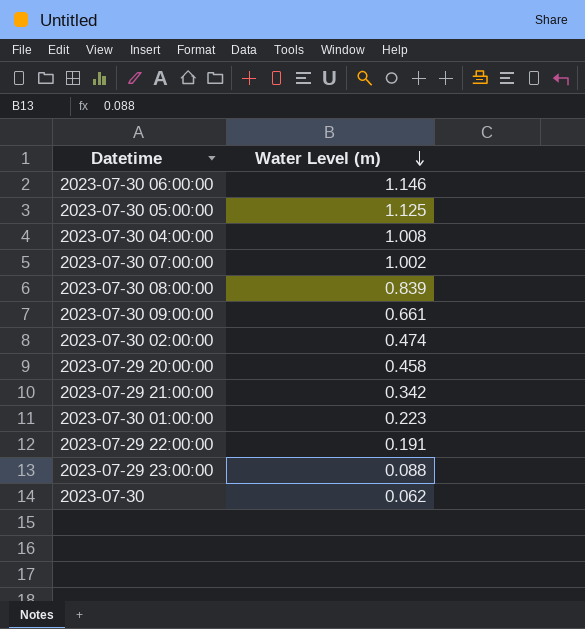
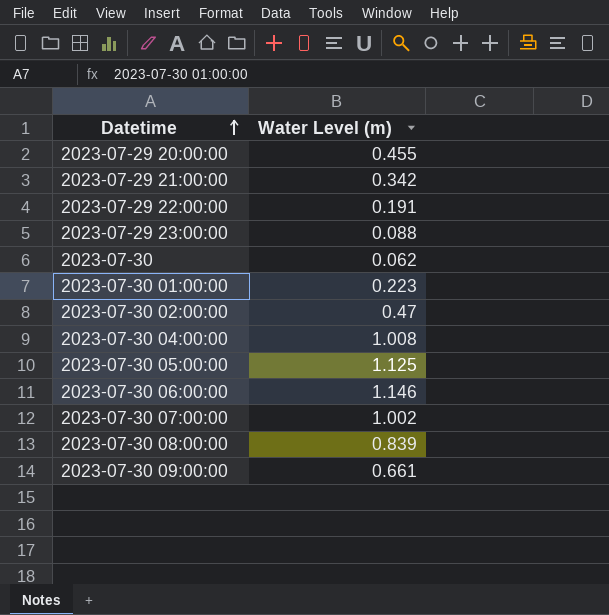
row order: Water Level (m) descending -> Datetime ascending
2023-07-29 20:00:00 | Water Level (m): 0.458 -> 0.455
2023-07-30 02:00:00 | Water Level (m): 0.474 -> 0.47

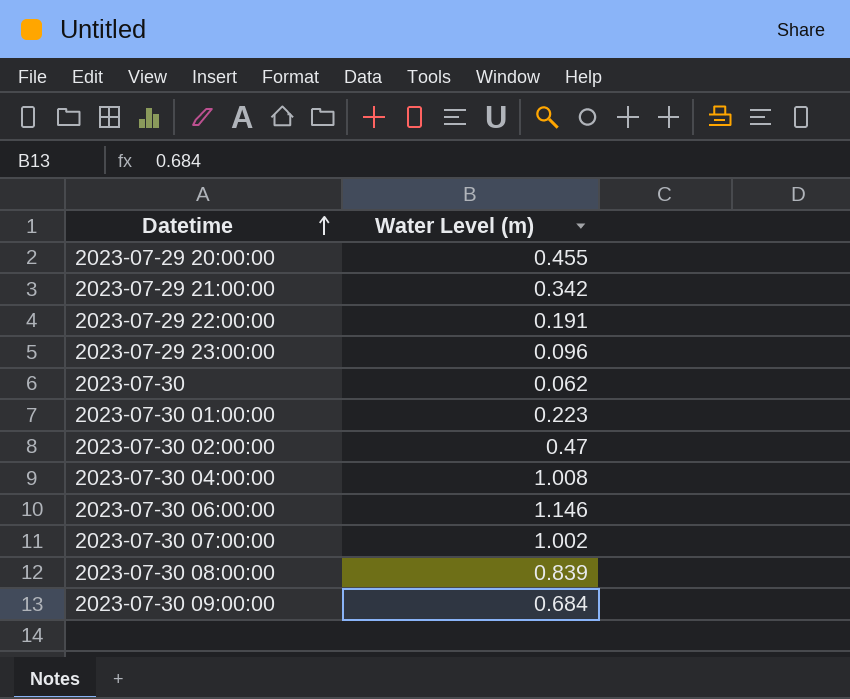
row 2023-07-30 05:00:00: 1.125 -> none
2023-07-29 23:00:00 | Water Level (m): 0.088 -> 0.096
2023-07-30 09:00:00 | Water Level (m): 0.661 -> 0.684

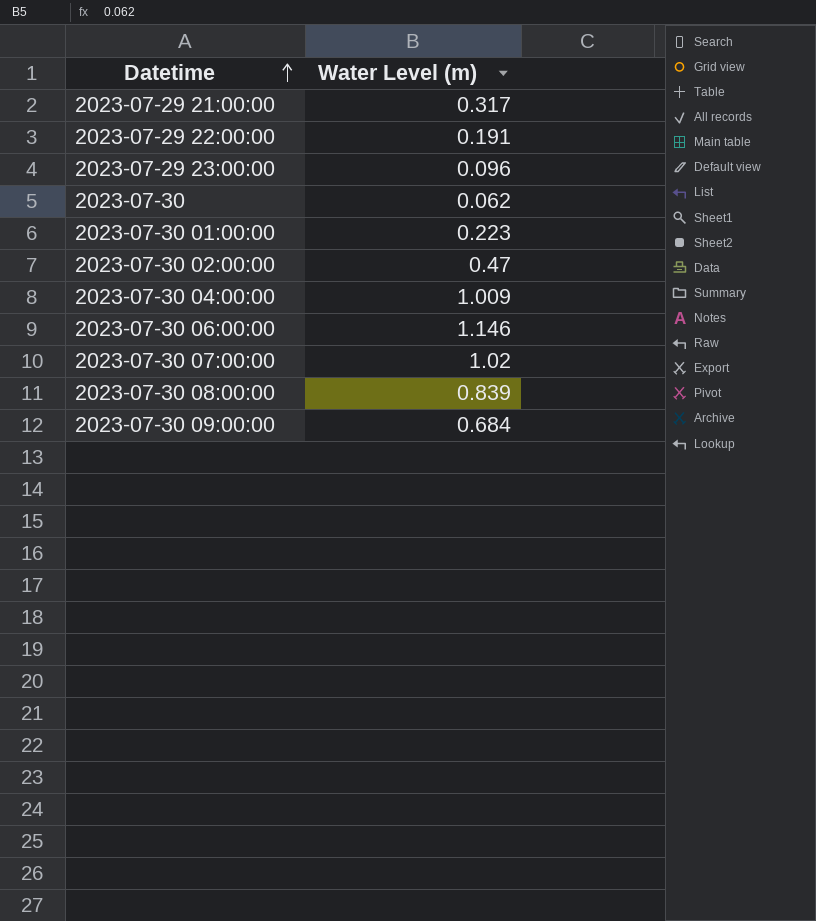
row 2023-07-29 20:00:00: 0.455 -> none
2023-07-29 21:00:00 | Water Level (m): 0.342 -> 0.317
2023-07-30 04:00:00 | Water Level (m): 1.008 -> 1.009
2023-07-30 07:00:00 | Water Level (m): 1.002 -> 1.02

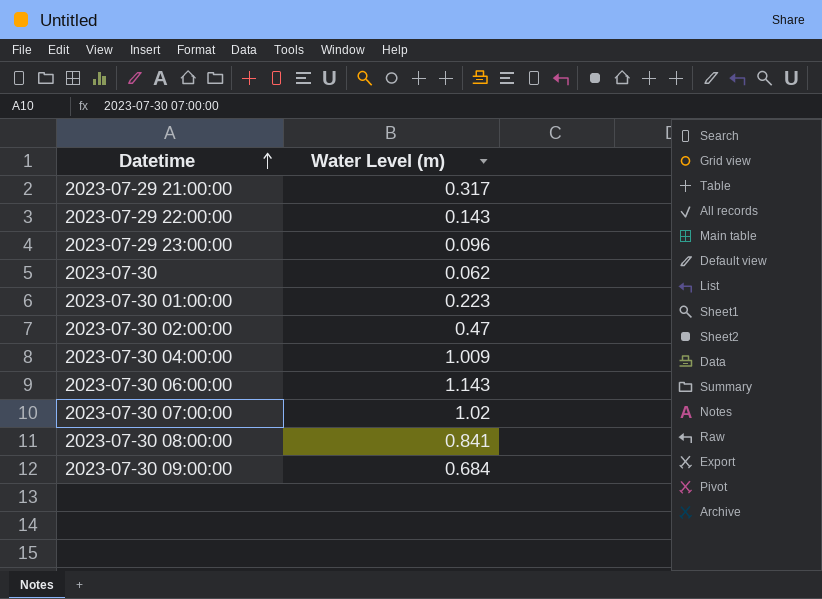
2023-07-29 22:00:00 | Water Level (m): 0.191 -> 0.143
2023-07-30 06:00:00 | Water Level (m): 1.146 -> 1.143
2023-07-30 08:00:00 | Water Level (m): 0.839 -> 0.841

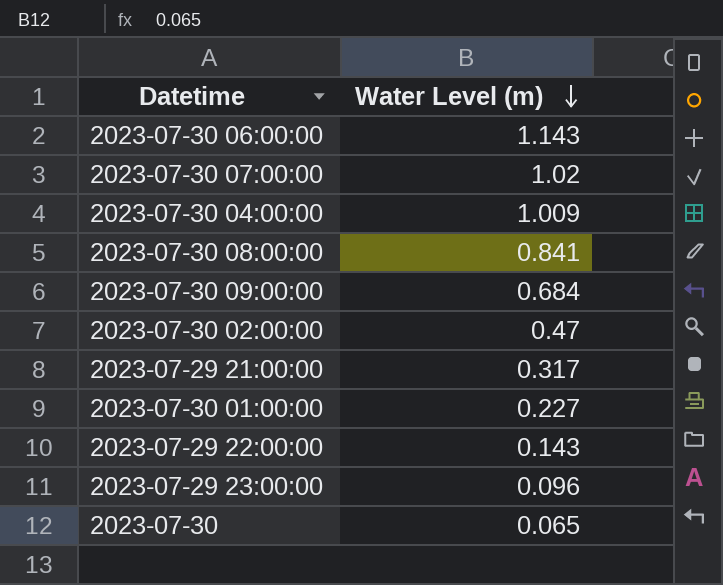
row order: Datetime ascending -> Water Level (m) descending
2023-07-30 01:00:00 | Water Level (m): 0.223 -> 0.227
2023-07-30 | Water Level (m): 0.062 -> 0.065

